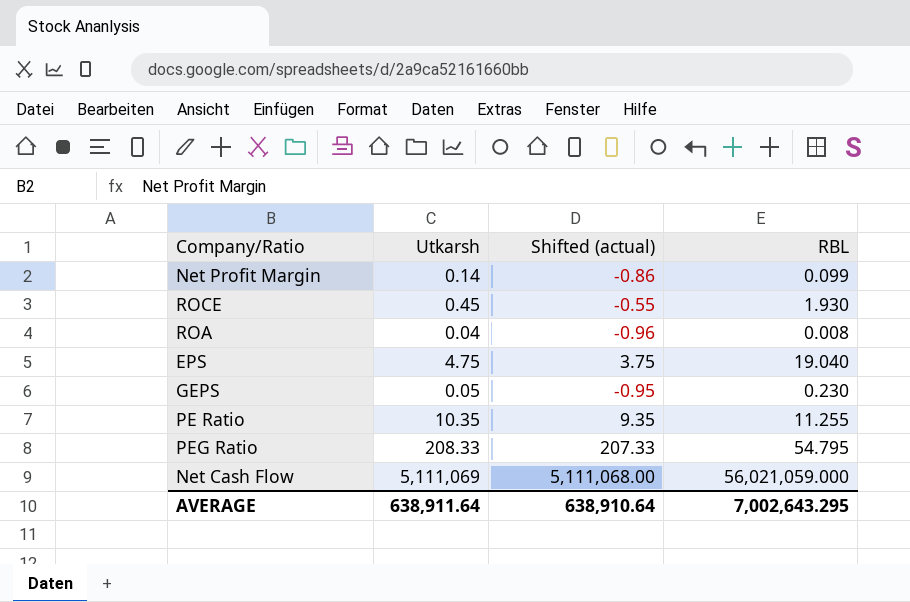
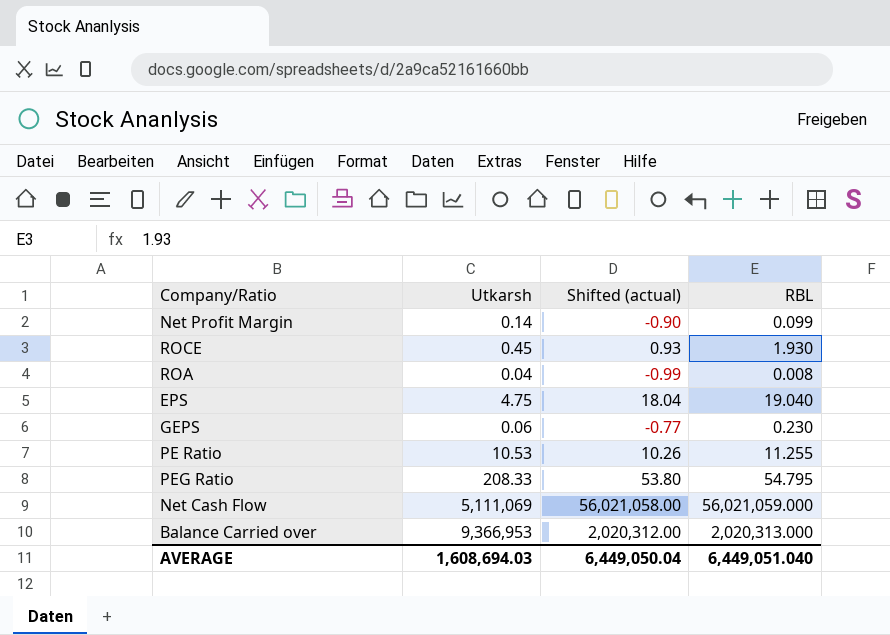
column Shifted (actual) | formula: [Utkarsh] - 1 -> [RBL] - 1
GEPS | Utkarsh: 0.05 -> 0.06
PE Ratio | Utkarsh: 10.35 -> 10.53
row Balance Carried over: none -> 9,366,953 | 2,020,312.00 | 2,020,313.000
AVERAGE | Utkarsh: 638,911.64 -> 1,608,694.03
AVERAGE | Shifted (actual): 638,910.64 -> 6,449,050.04
AVERAGE | RBL: 7,002,643.295 -> 6,449,051.040

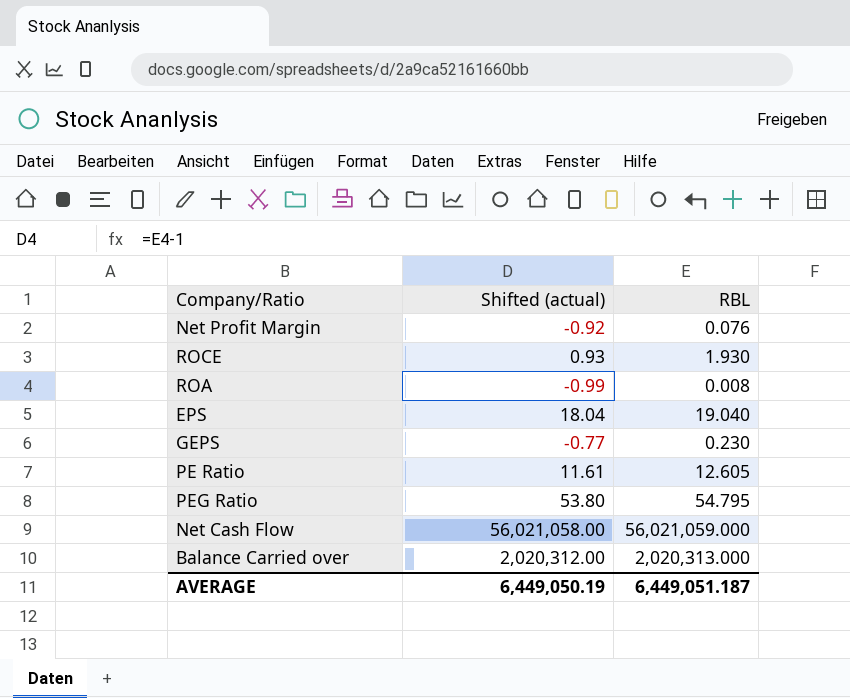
column Utkarsh | position: 2 -> none
Net Profit Margin | Shifted (actual): -0.90 -> -0.92
Net Profit Margin | RBL: 0.099 -> 0.076
PE Ratio | Shifted (actual): 10.26 -> 11.61
PE Ratio | RBL: 11.255 -> 12.605
AVERAGE | Shifted (actual): 6,449,050.04 -> 6,449,050.19
AVERAGE | RBL: 6,449,051.040 -> 6,449,051.187

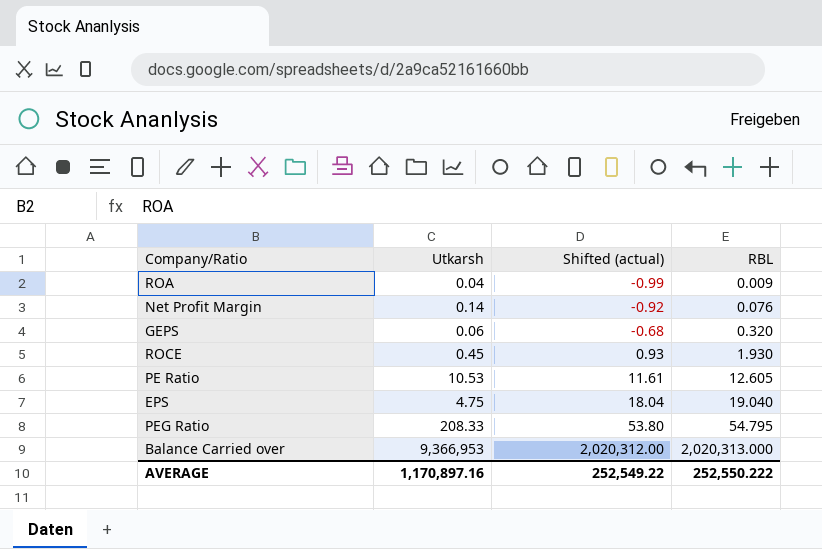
row order: none -> Shifted (actual) ascending
column Utkarsh | position: none -> 2
row Net Cash Flow: 56,021,058.00 | 56,021,059.000 -> none
ROA | RBL: 0.008 -> 0.009
GEPS | Shifted (actual): -0.77 -> -0.68
GEPS | RBL: 0.230 -> 0.320
AVERAGE | Shifted (actual): 6,449,050.19 -> 252,549.22
AVERAGE | RBL: 6,449,051.187 -> 252,550.222

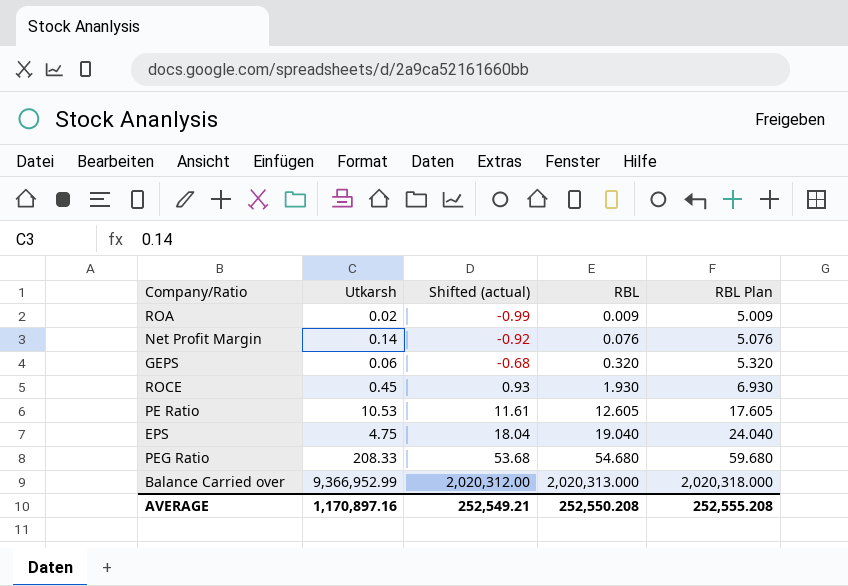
column RBL Plan | formula: none -> [RBL] + 5
ROA | Utkarsh: 0.04 -> 0.02
PEG Ratio | Shifted (actual): 53.80 -> 53.68
PEG Ratio | RBL: 54.795 -> 54.680
Balance Carried over | Utkarsh: 9,366,953 -> 9,366,952.99
AVERAGE | Shifted (actual): 252,549.22 -> 252,549.21
AVERAGE | RBL: 252,550.222 -> 252,550.208

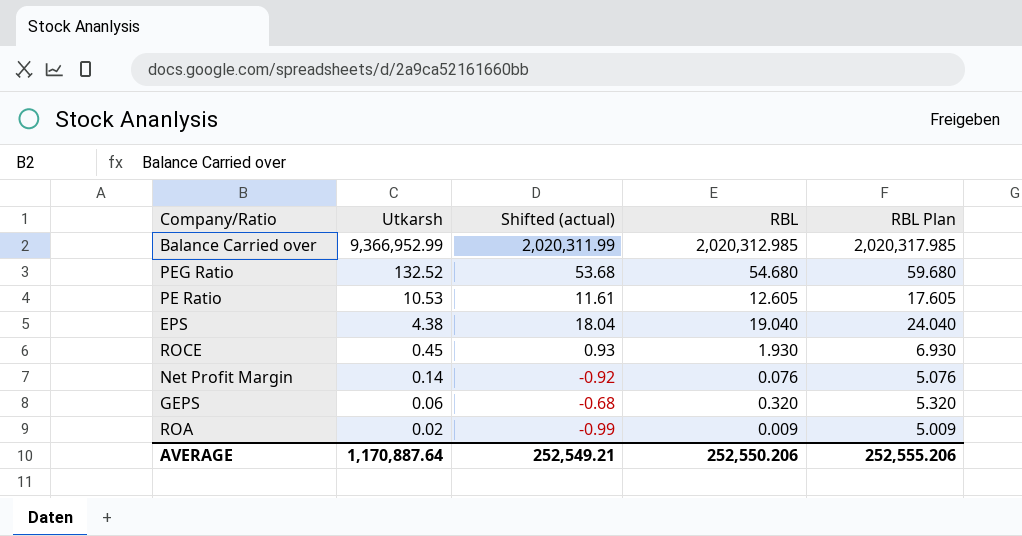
row order: Shifted (actual) ascending -> Utkarsh descending
Balance Carried over | Shifted (actual): 2,020,312.00 -> 2,020,311.99
Balance Carried over | RBL: 2,020,313.000 -> 2,020,312.985
Balance Carried over | RBL Plan: 2,020,318.000 -> 2,020,317.985
PEG Ratio | Utkarsh: 208.33 -> 132.52
EPS | Utkarsh: 4.75 -> 4.38
AVERAGE | Utkarsh: 1,170,897.16 -> 1,170,887.64
AVERAGE | RBL: 252,550.208 -> 252,550.206
AVERAGE | RBL Plan: 252,555.208 -> 252,555.206

